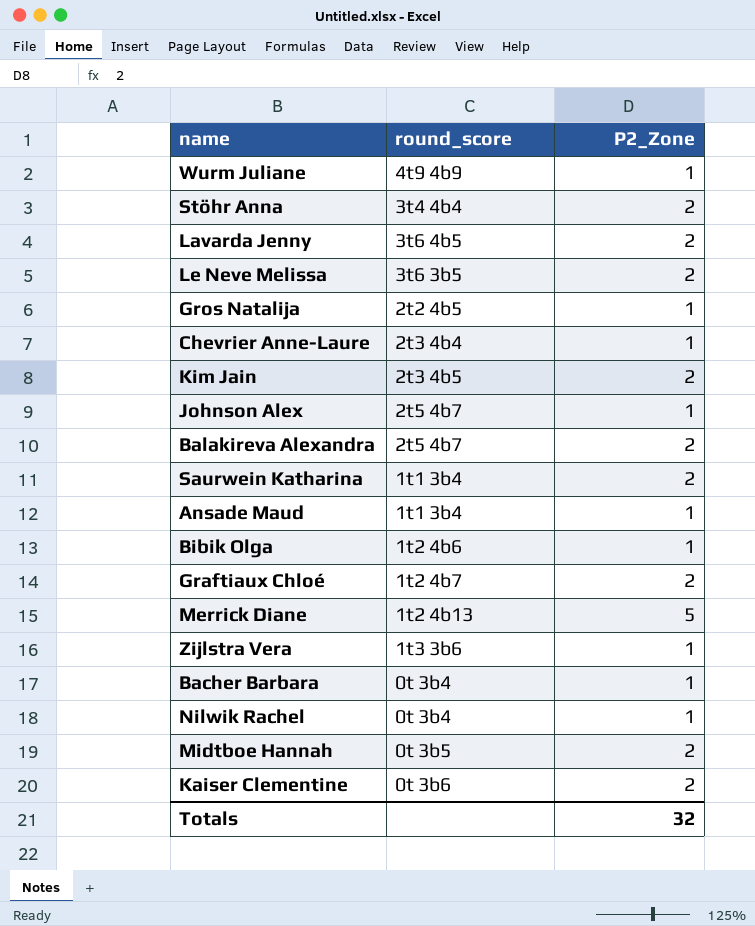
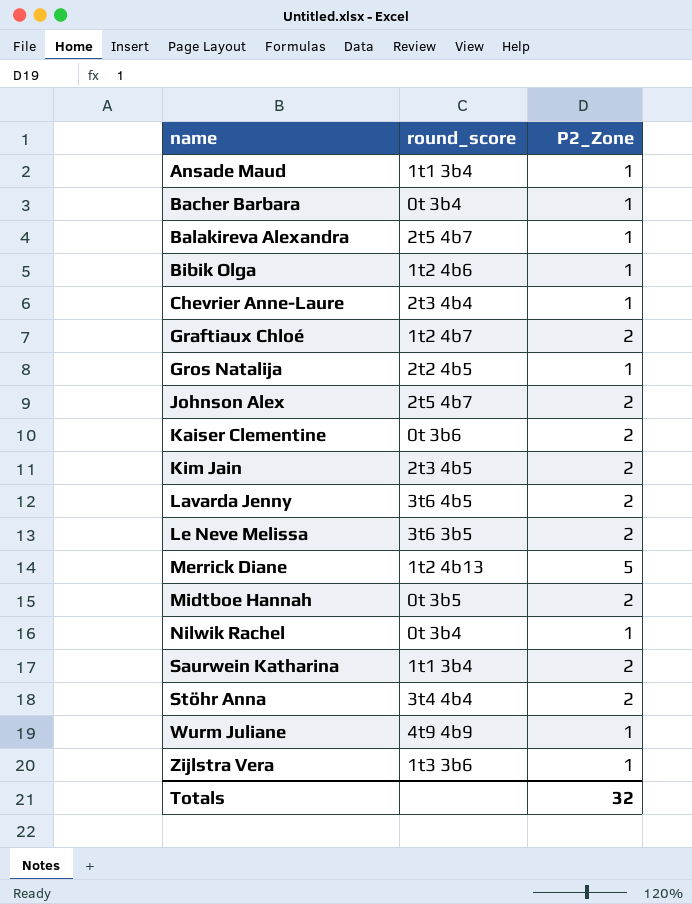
row order: none -> name ascending
Balakireva Alexandra | P2_Zone: 2 -> 1
Johnson Alex | P2_Zone: 1 -> 2

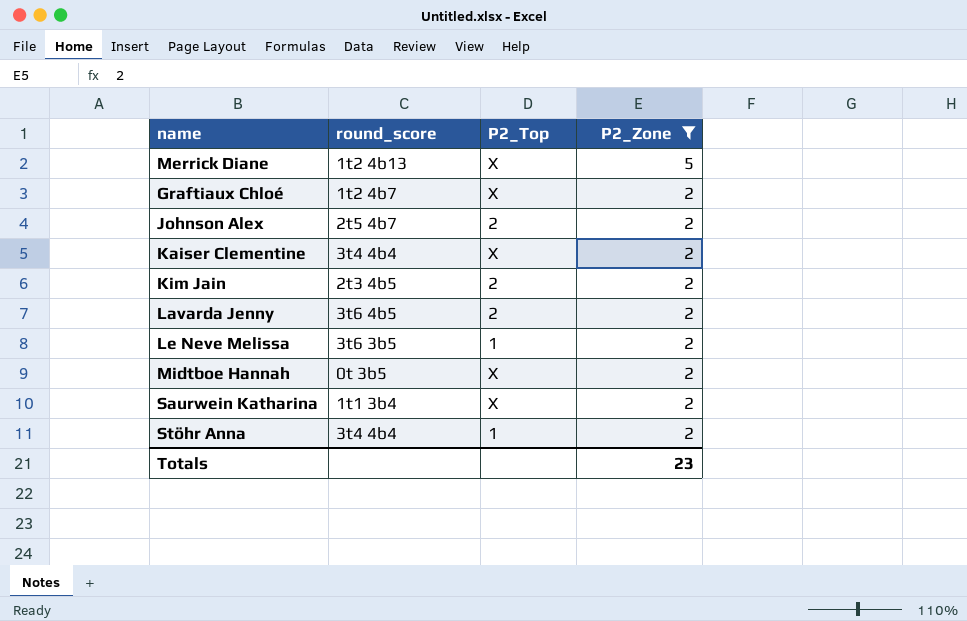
filter: none -> P2_Zone != 1
row order: name ascending -> P2_Zone descending
column P2_Top | position: none -> 3
Kaiser Clementine | round_score: 0t 3b6 -> 3t4 4b4
Totals | P2_Zone: 32 -> 23

